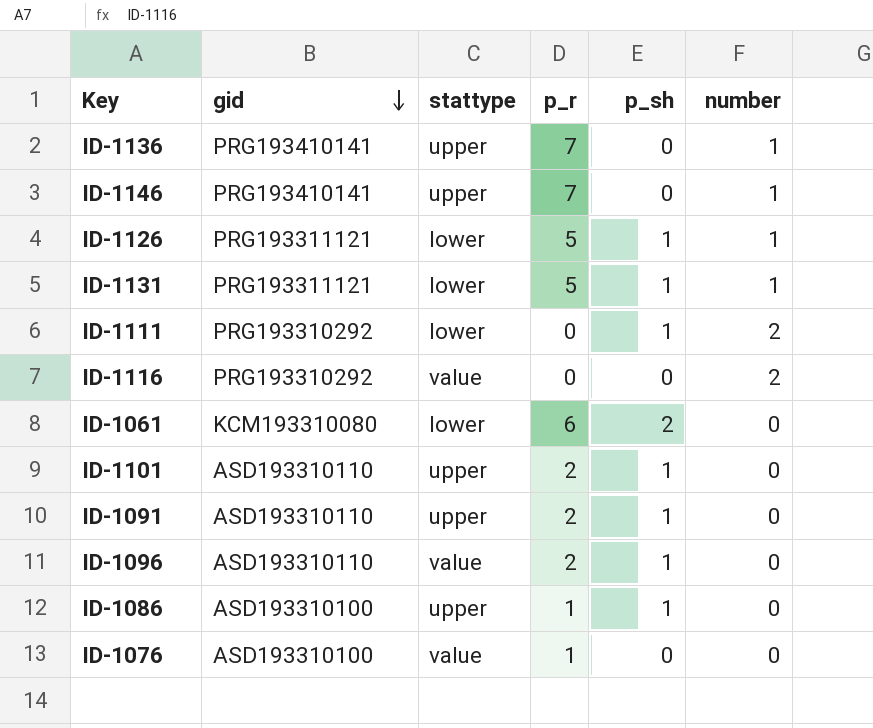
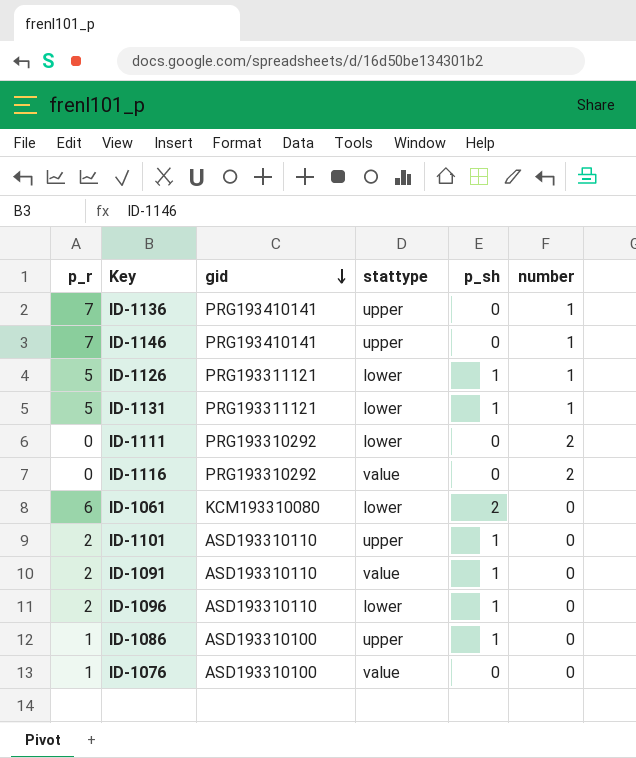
column p_r | position: 4 -> 1
ID-1111 | p_sh: 1 -> 0
ID-1091 | stattype: upper -> value
ID-1096 | stattype: value -> lower

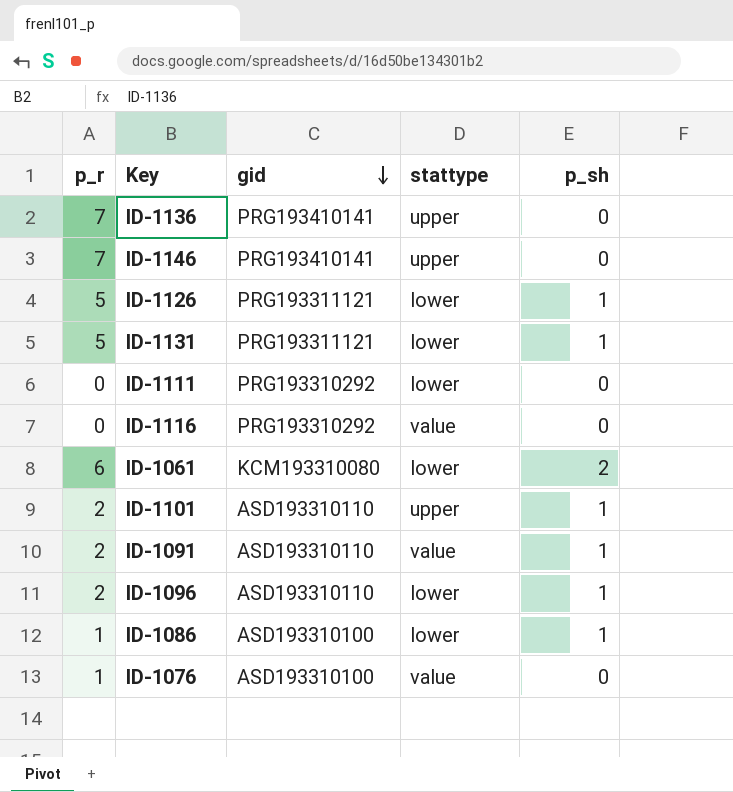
column number | position: 6 -> none
ID-1086 | stattype: upper -> lower

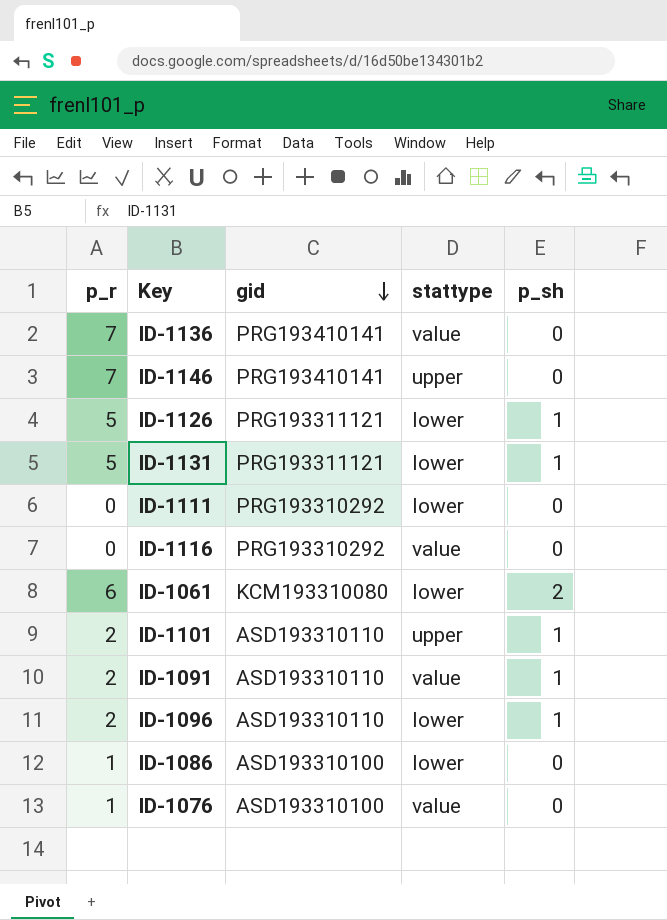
ID-1136 | stattype: upper -> value
ID-1086 | p_sh: 1 -> 0

